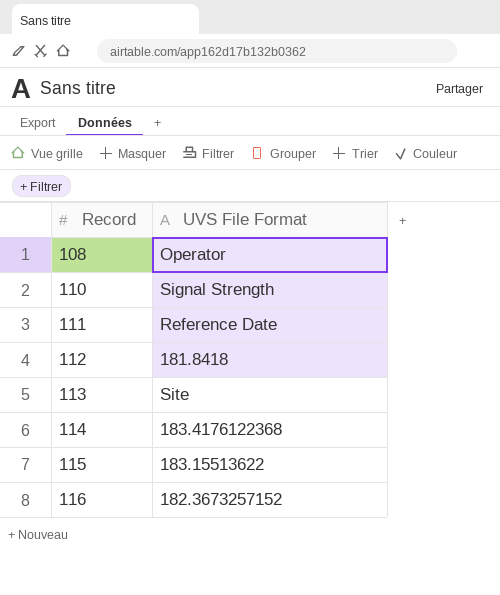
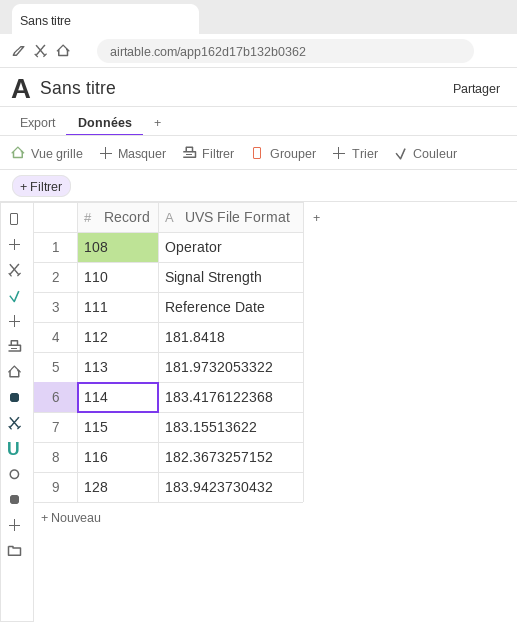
113 | UVS File Format: Site -> 181.9732053322
row 128: none -> 183.9423730432

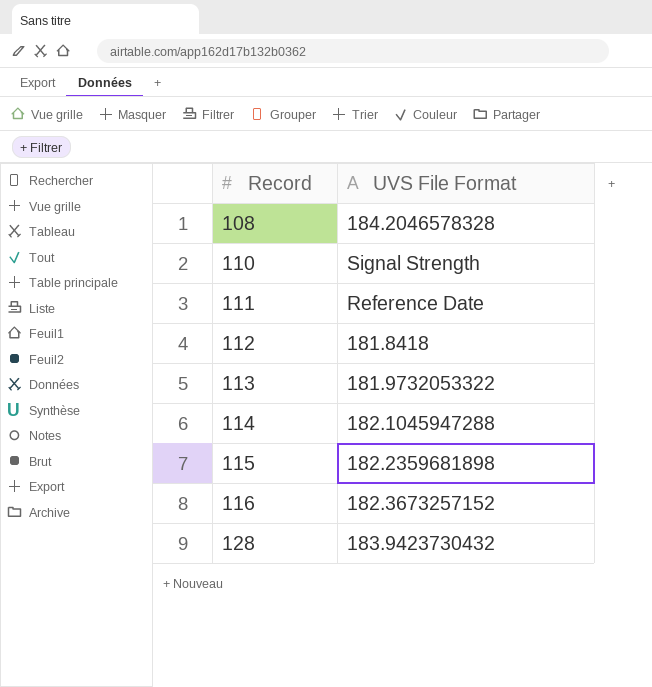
108 | UVS File Format: Operator -> 184.2046578328
114 | UVS File Format: 183.4176122368 -> 182.1045947288
115 | UVS File Format: 183.15513622 -> 182.2359681898

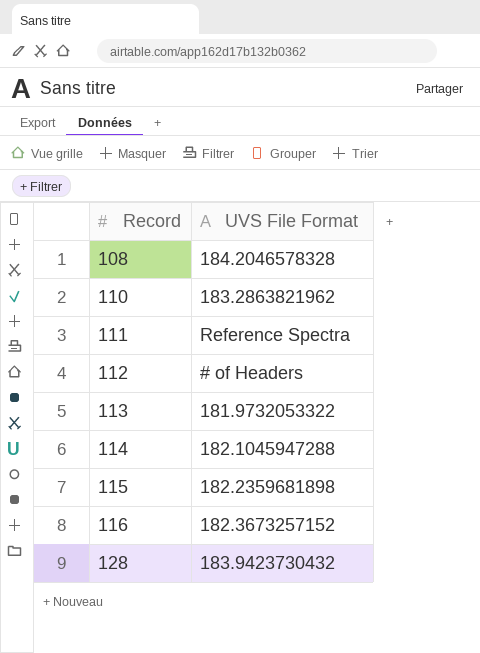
110 | UVS File Format: Signal Strength -> 183.2863821962
111 | UVS File Format: Reference Date -> Reference Spectra
112 | UVS File Format: 181.8418 -> # of Headers

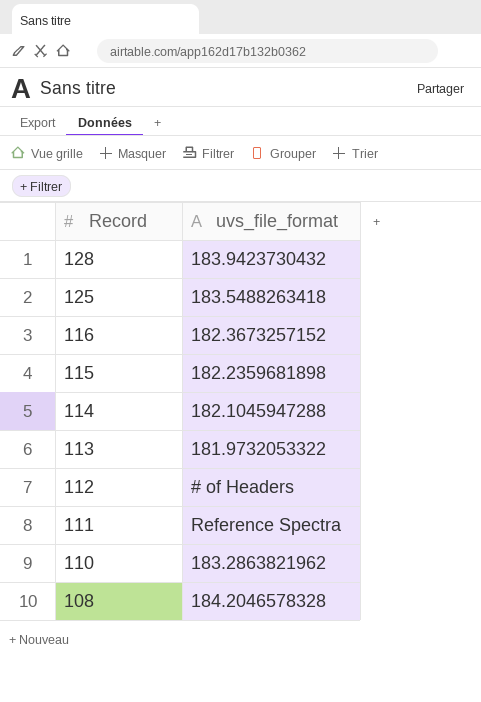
row order: Record ascending -> Record descending
column name: UVS File Format -> uvs_file_format
row 125: none -> 183.5488263418

